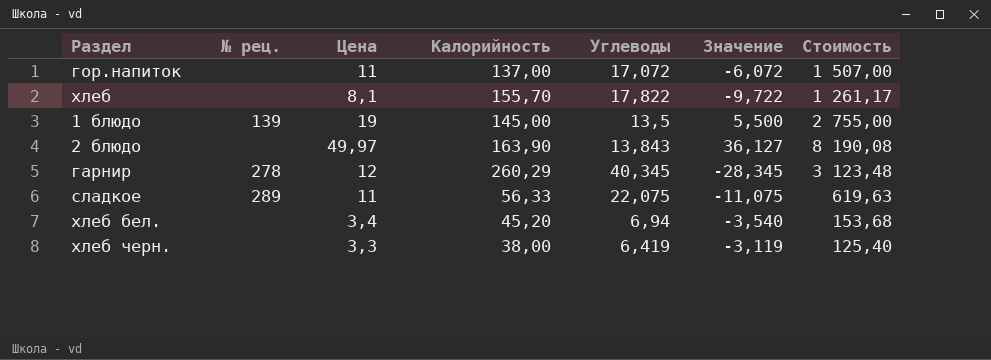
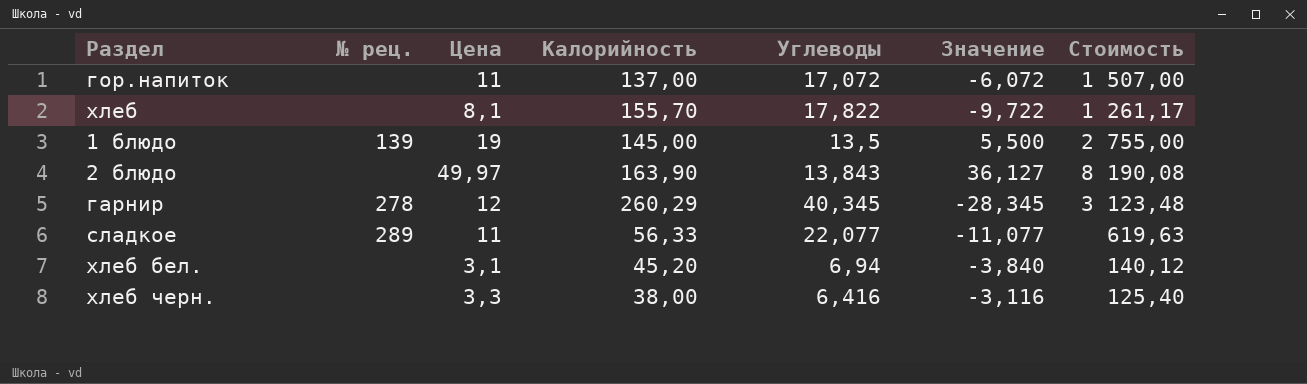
сладкое | Углеводы: 22,075 -> 22,077
сладкое | Значение: -11,075 -> -11,077
хлеб бел. | Цена: 3,4 -> 3,1
хлеб бел. | Значение: -3,540 -> -3,840
хлеб бел. | Стоимость: 153,68 -> 140,12
хлеб черн. | Углеводы: 6,419 -> 6,416
хлеб черн. | Значение: -3,119 -> -3,116

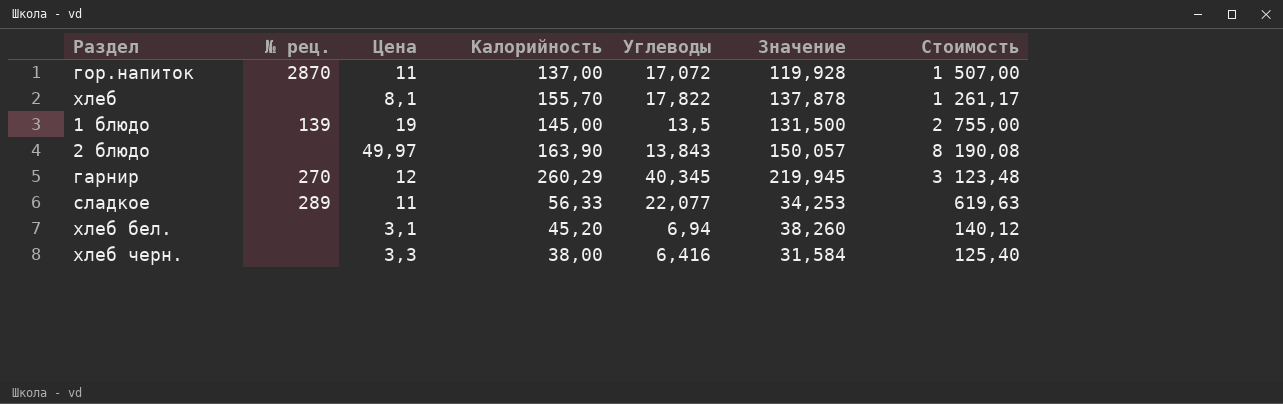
column Значение | formula: [Цена] - [Углеводы] -> [Калорийность] - [Углеводы]
гор.напиток | № рец.: none -> 2870
гарнир | № рец.: 278 -> 270

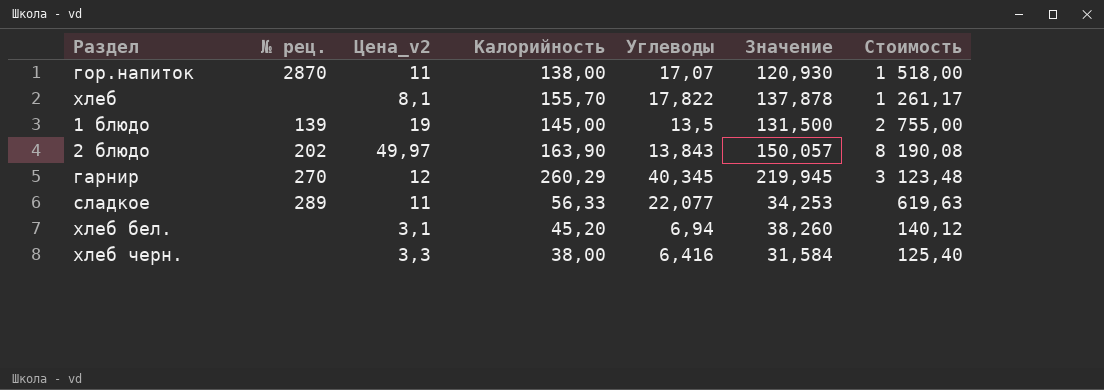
column name: Цена -> Цена_v2
гор.напиток | Калорийность: 137,00 -> 138,00
гор.напиток | Углеводы: 17,072 -> 17,07
гор.напиток | Значение: 119,928 -> 120,930
гор.напиток | Стоимость: 1 507,00 -> 1 518,00
2 блюдо | № рец.: none -> 202

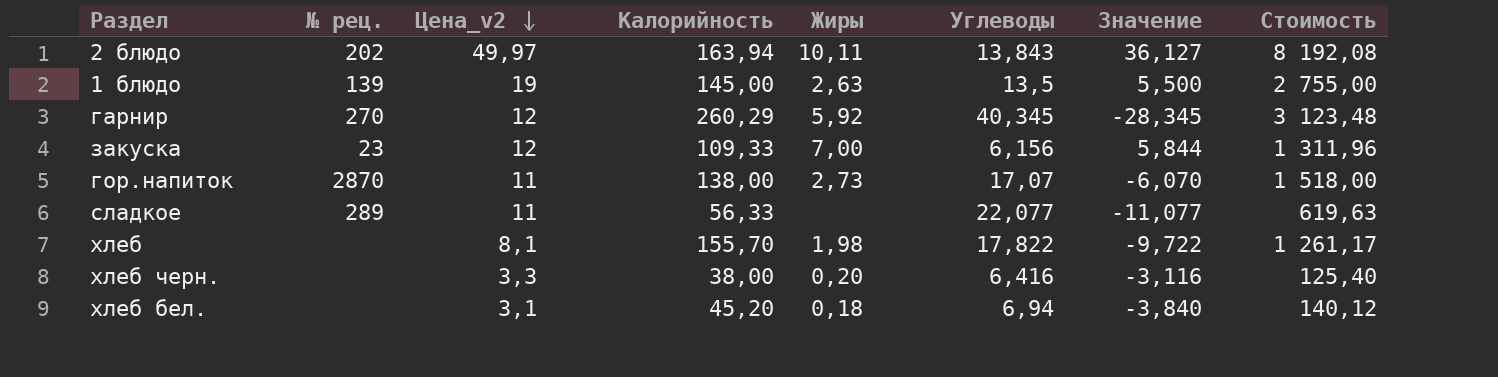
row order: none -> Цена_v2 descending
column Жиры | position: none -> 5
column Значение | formula: [Калорийность] - [Углеводы] -> [Цена_v2] - [Углеводы]
2 блюдо | Калорийность: 163,90 -> 163,94
2 блюдо | Стоимость: 8 190,08 -> 8 192,08
row закуска: none -> 23 | 12 | 109,33 | 7,00 | 6,156 | 5,844 | 1 311,96

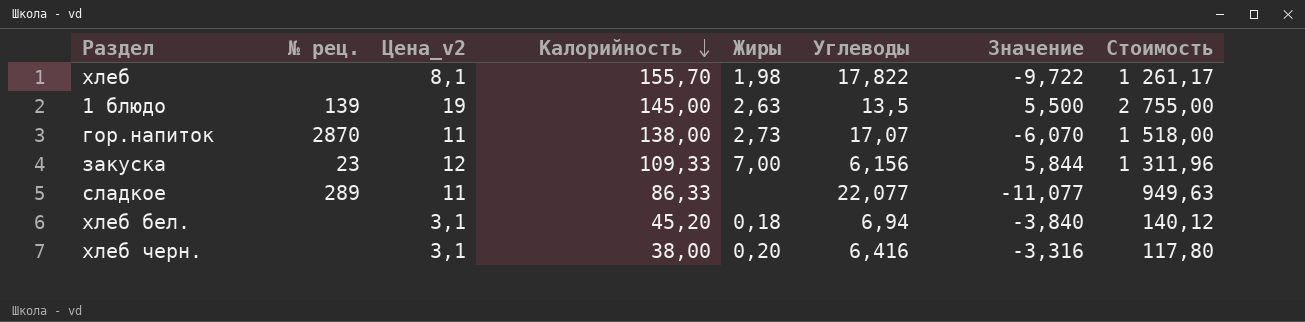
row order: Цена_v2 descending -> Калорийность descending
row 2 блюдо: 202 | 49,97 | 163,94 | 10,11 | 13,843 | 36,127 | 8 192,08 -> none
row гарнир: 270 | 12 | 260,29 | 5,92 | 40,345 | -28,345 | 3 123,48 -> none
сладкое | Калорийность: 56,33 -> 86,33
сладкое | Стоимость: 619,63 -> 949,63
хлеб черн. | Цена_v2: 3,3 -> 3,1
хлеб черн. | Значение: -3,116 -> -3,316
хлеб черн. | Стоимость: 125,40 -> 117,80

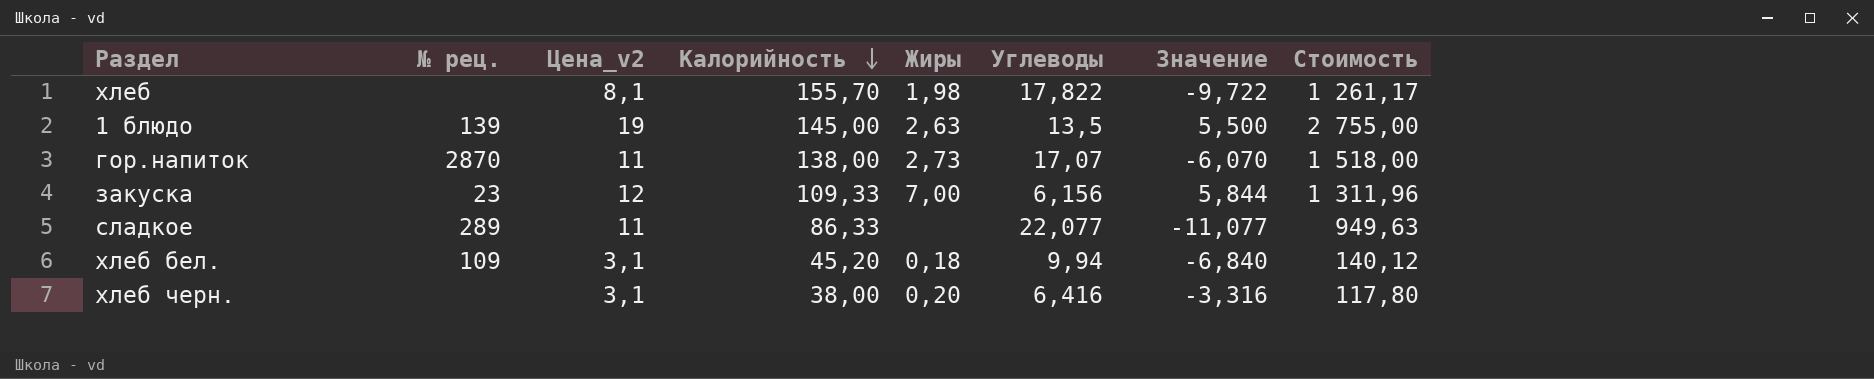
хлеб бел. | № рец.: none -> 109
хлеб бел. | Углеводы: 6,94 -> 9,94
хлеб бел. | Значение: -3,840 -> -6,840

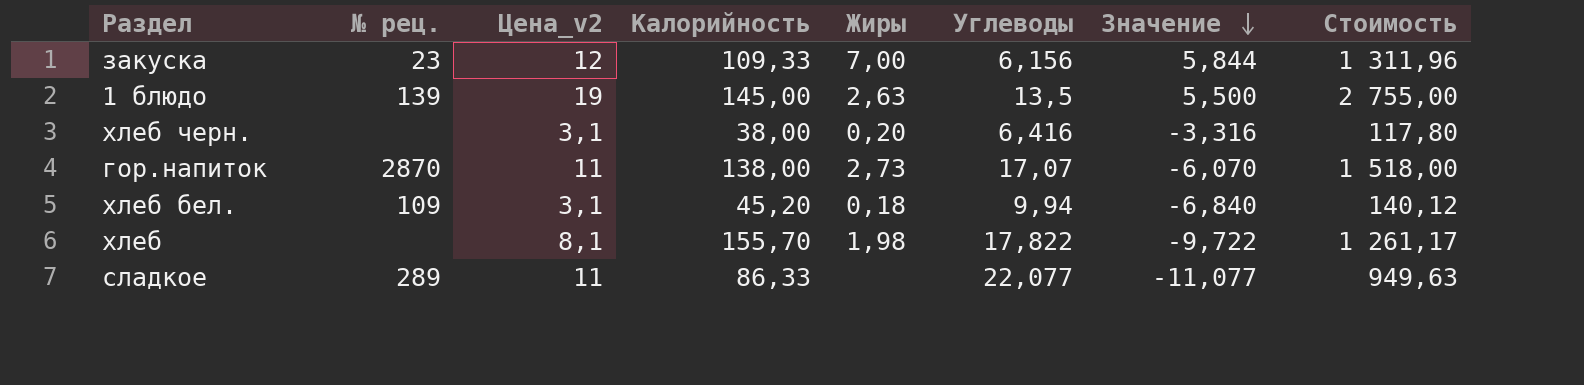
row order: Калорийность descending -> Значение descending

